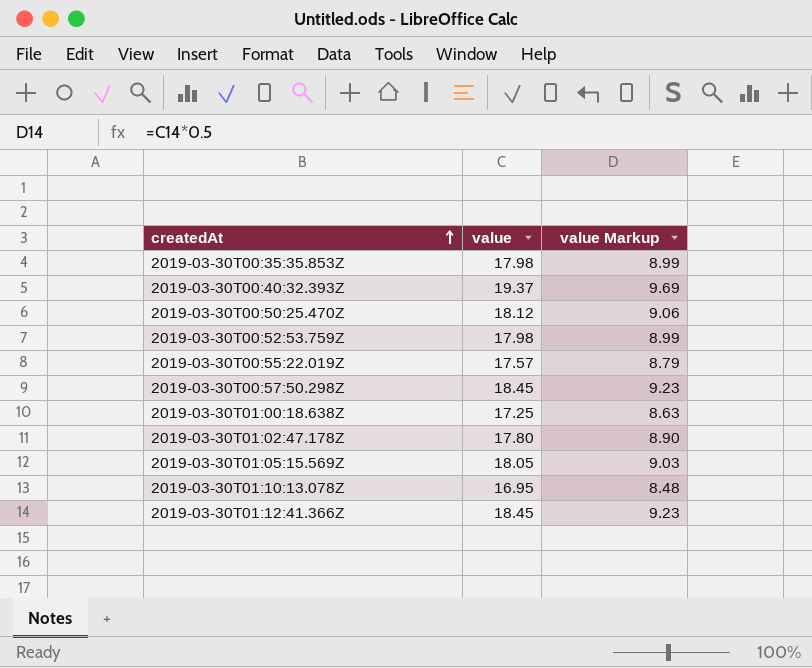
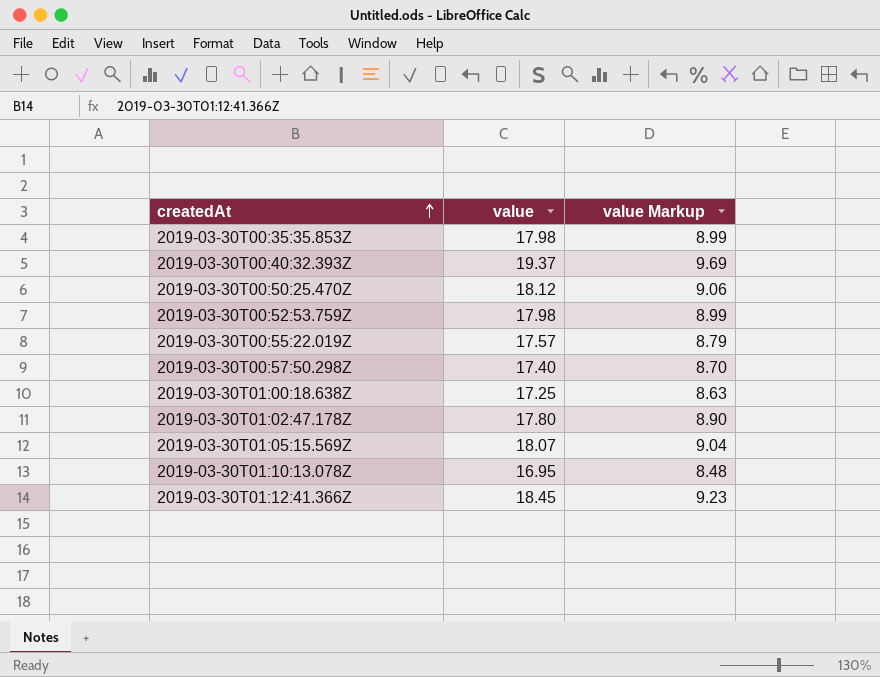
2019-03-30T00:57:50.298Z | value: 18.45 -> 17.40
2019-03-30T00:57:50.298Z | value Markup: 9.23 -> 8.70
2019-03-30T01:05:15.569Z | value: 18.05 -> 18.07
2019-03-30T01:05:15.569Z | value Markup: 9.03 -> 9.04

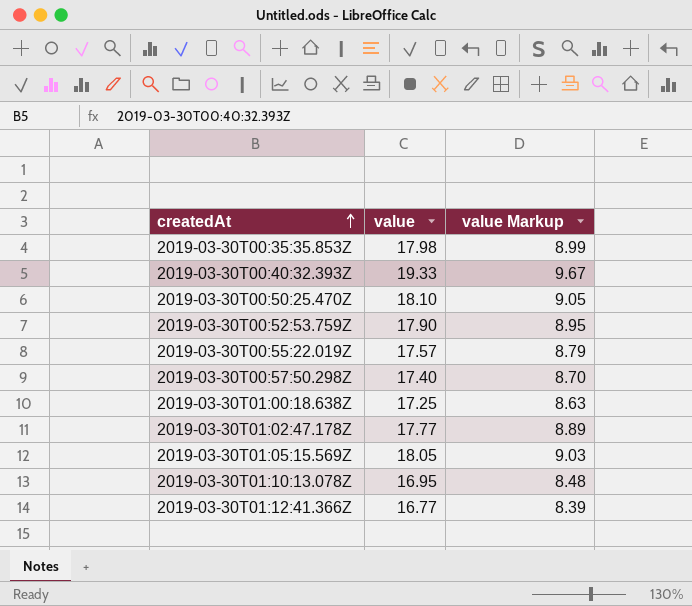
2019-03-30T00:40:32.393Z | value: 19.37 -> 19.33
2019-03-30T00:40:32.393Z | value Markup: 9.69 -> 9.67
2019-03-30T00:50:25.470Z | value: 18.12 -> 18.10
2019-03-30T00:50:25.470Z | value Markup: 9.06 -> 9.05
2019-03-30T00:52:53.759Z | value: 17.98 -> 17.90
2019-03-30T00:52:53.759Z | value Markup: 8.99 -> 8.95
2019-03-30T01:02:47.178Z | value: 17.80 -> 17.77
2019-03-30T01:02:47.178Z | value Markup: 8.90 -> 8.89
2019-03-30T01:05:15.569Z | value: 18.07 -> 18.05
2019-03-30T01:05:15.569Z | value Markup: 9.04 -> 9.03
2019-03-30T01:12:41.366Z | value: 18.45 -> 16.77
2019-03-30T01:12:41.366Z | value Markup: 9.23 -> 8.39

